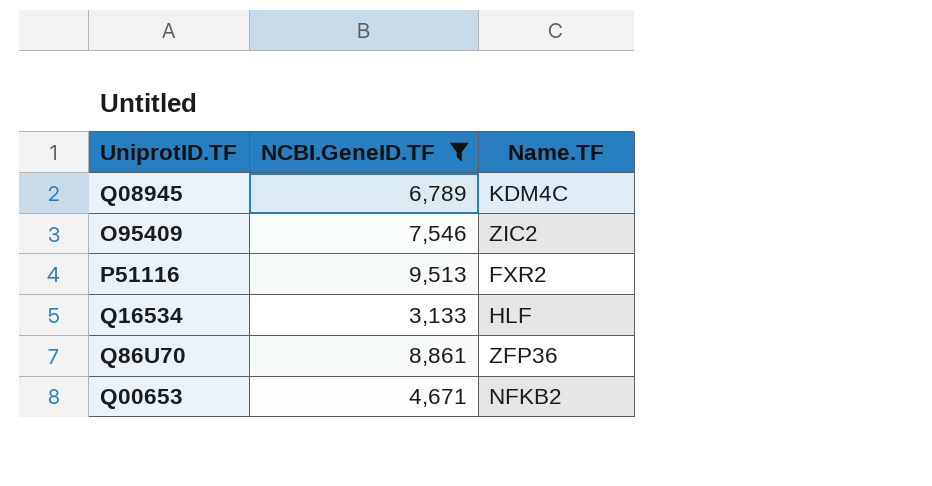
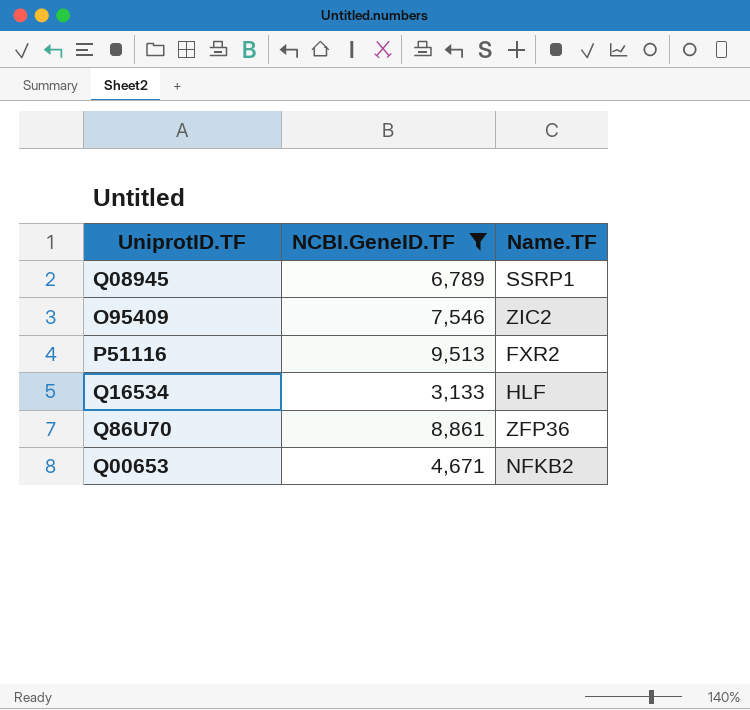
Q08945 | Name.TF: KDM4C -> SSRP1

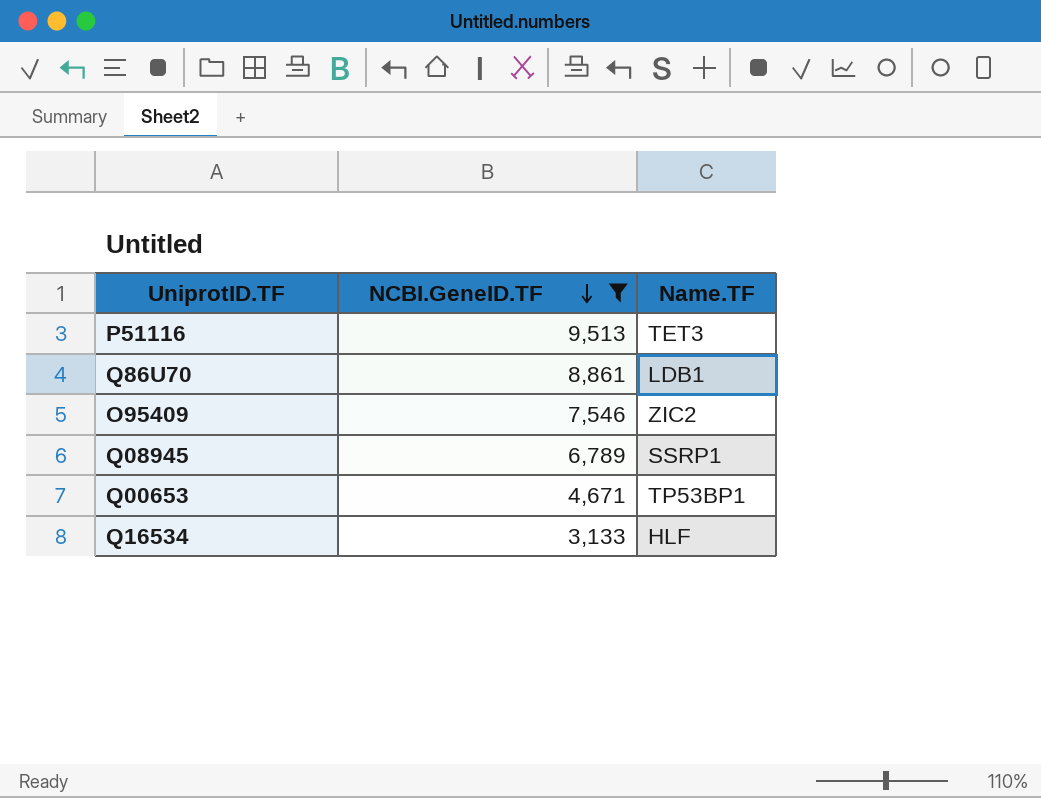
row order: none -> NCBI.GeneID.TF descending
P51116 | Name.TF: FXR2 -> TET3
Q86U70 | Name.TF: ZFP36 -> LDB1
Q00653 | Name.TF: NFKB2 -> TP53BP1

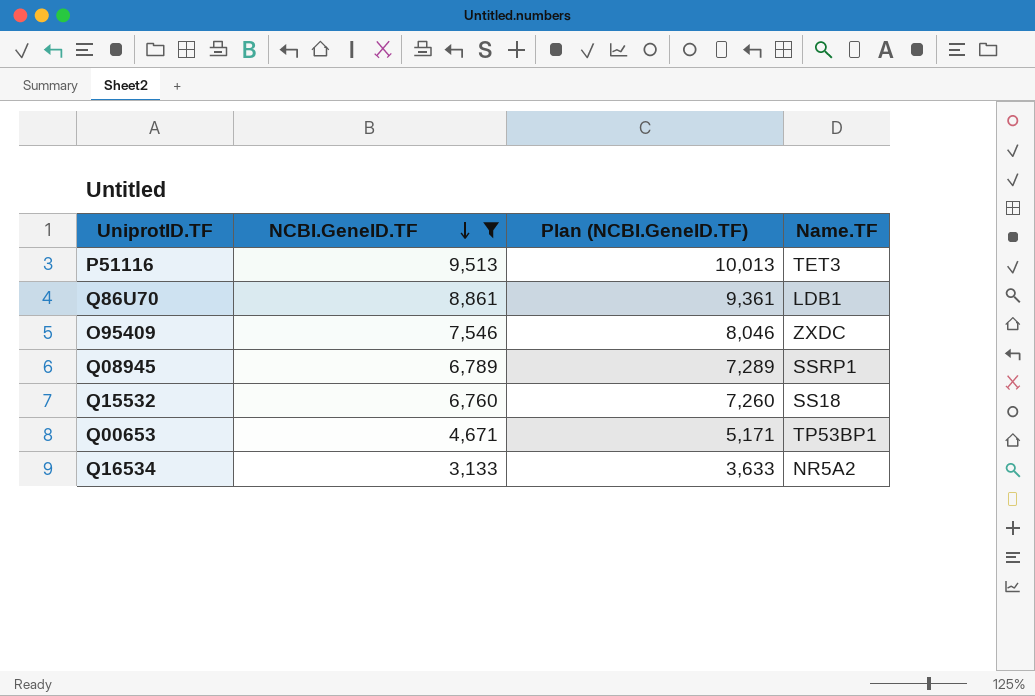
column Plan (NCBI.GeneID.TF) | formula: none -> [NCBI.GeneID.TF] + 500
O95409 | Name.TF: ZIC2 -> ZXDC
row Q15532: none -> 6,760 | 7,260 | SS18
Q16534 | Name.TF: HLF -> NR5A2

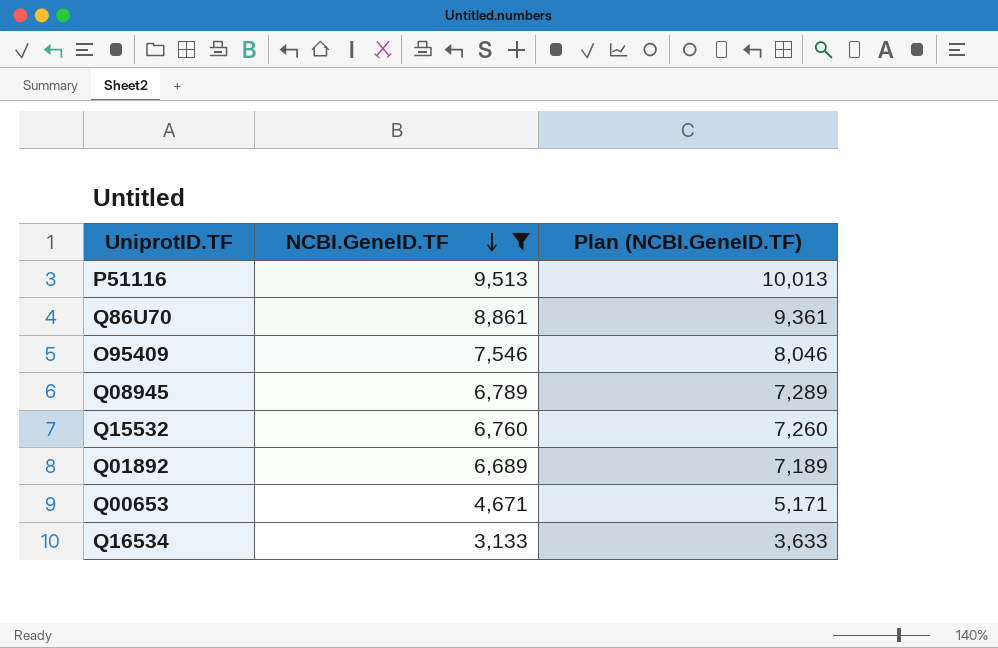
column Name.TF | position: 4 -> none
row Q01892: none -> 6,689 | 7,189

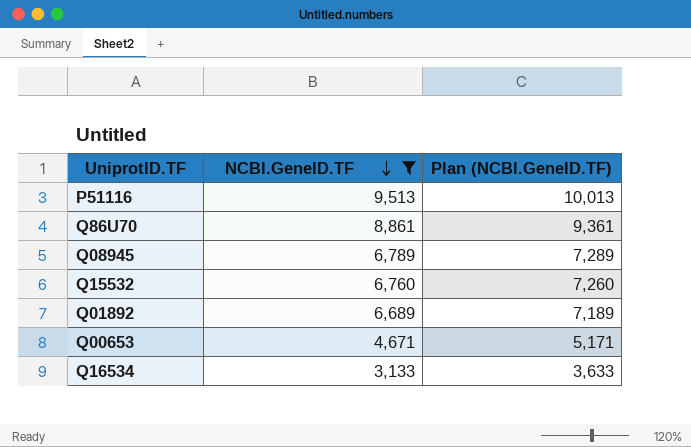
row O95409: 7,546 | 8,046 -> none

